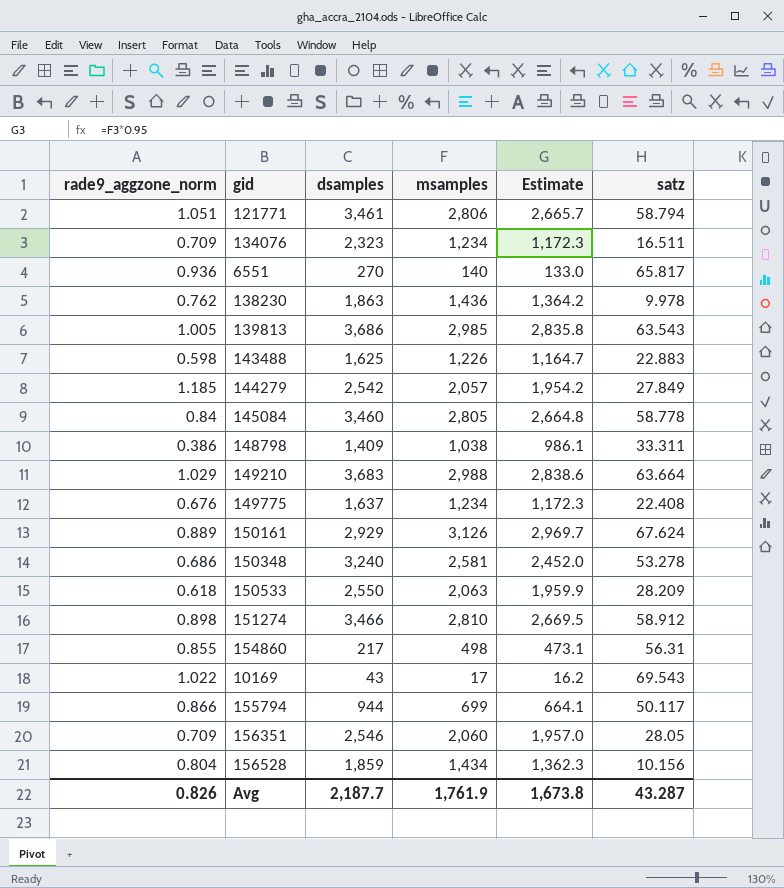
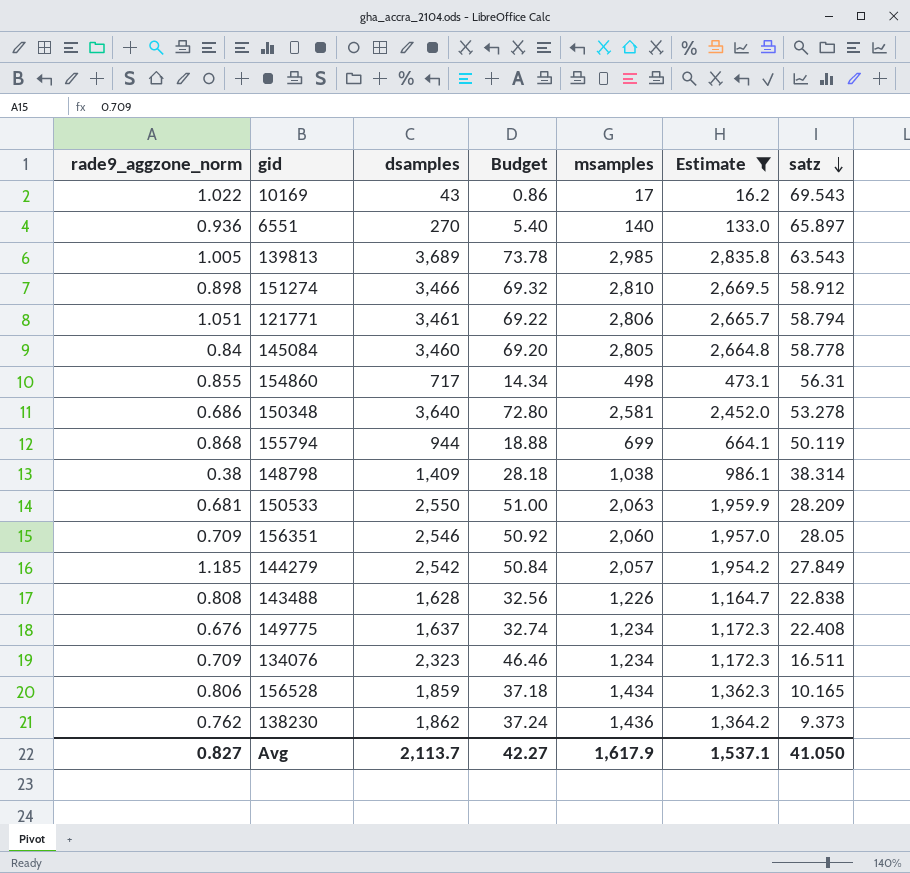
filter: none -> Estimate <= 2,835.8
row order: none -> satz descending
column Budget | formula: none -> [dsamples] * 0.02
6551 | satz: 65.817 -> 65.897
139813 | dsamples: 3,686 -> 3,689
154860 | dsamples: 217 -> 717
150348 | dsamples: 3,240 -> 3,640
155794 | rade9_aggzone_norm: 0.866 -> 0.868
155794 | satz: 50.117 -> 50.119
148798 | rade9_aggzone_norm: 0.386 -> 0.38
148798 | satz: 33.311 -> 38.314
150533 | rade9_aggzone_norm: 0.618 -> 0.681
143488 | rade9_aggzone_norm: 0.598 -> 0.808
143488 | dsamples: 1,625 -> 1,628
143488 | satz: 22.883 -> 22.838
156528 | rade9_aggzone_norm: 0.804 -> 0.806
156528 | satz: 10.156 -> 10.165
138230 | dsamples: 1,863 -> 1,862
138230 | satz: 9.978 -> 9.373
Avg | rade9_aggzone_norm: 0.826 -> 0.827
Avg | dsamples: 2,187.7 -> 2,113.7
Avg | msamples: 1,761.9 -> 1,617.9
Avg | Estimate: 1,673.8 -> 1,537.1
Avg | satz: 43.287 -> 41.050

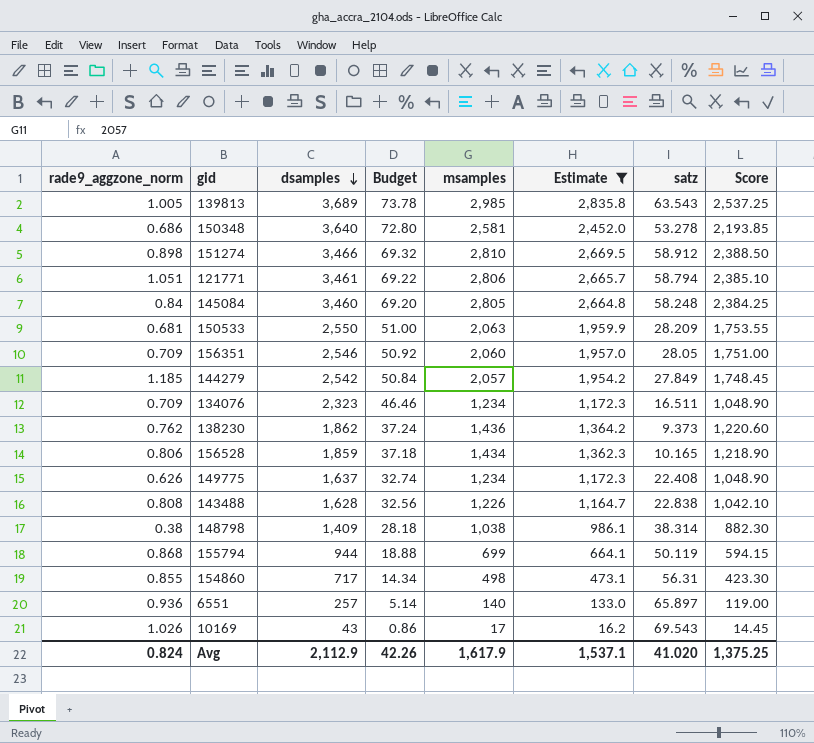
row order: satz descending -> dsamples descending
column Score | formula: none -> [msamples] * 0.85
145084 | satz: 58.778 -> 58.248
149775 | rade9_aggzone_norm: 0.676 -> 0.626
6551 | dsamples: 270 -> 257
6551 | Budget: 5.40 -> 5.14
10169 | rade9_aggzone_norm: 1.022 -> 1.026
Avg | rade9_aggzone_norm: 0.827 -> 0.824
Avg | dsamples: 2,113.7 -> 2,112.9
Avg | Budget: 42.27 -> 42.26
Avg | satz: 41.050 -> 41.020

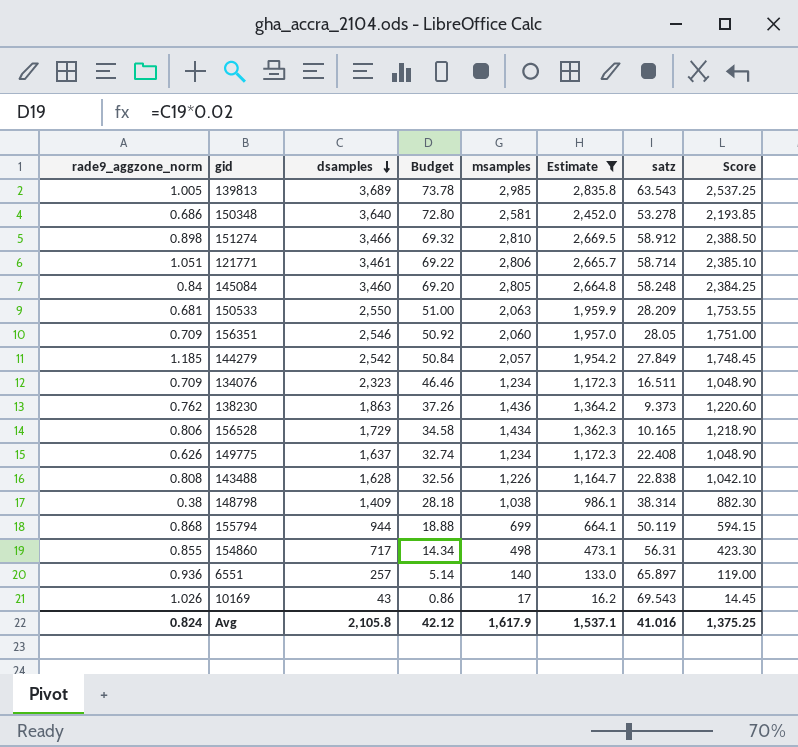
121771 | satz: 58.794 -> 58.714
138230 | dsamples: 1,862 -> 1,863
138230 | Budget: 37.24 -> 37.26
156528 | dsamples: 1,859 -> 1,729
156528 | Budget: 37.18 -> 34.58
Avg | dsamples: 2,112.9 -> 2,105.8
Avg | Budget: 42.26 -> 42.12
Avg | satz: 41.020 -> 41.016

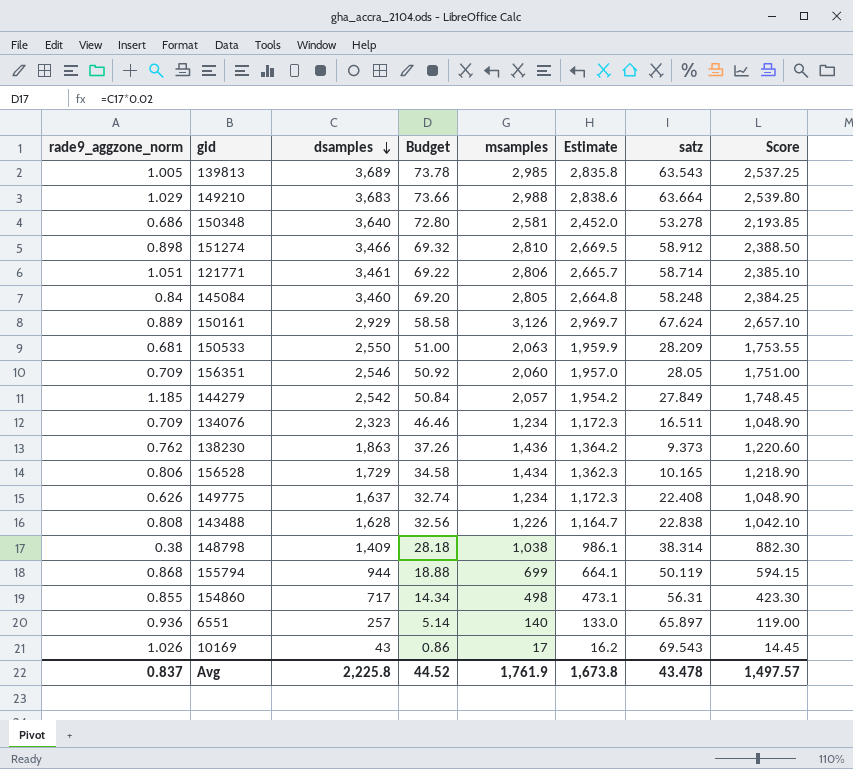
filter: Estimate <= 2,835.8 -> none
Avg | rade9_aggzone_norm: 0.824 -> 0.837
Avg | dsamples: 2,105.8 -> 2,225.8
Avg | Budget: 42.12 -> 44.52
Avg | msamples: 1,617.9 -> 1,761.9
Avg | Estimate: 1,537.1 -> 1,673.8
Avg | satz: 41.016 -> 43.478
Avg | Score: 1,375.25 -> 1,497.57

